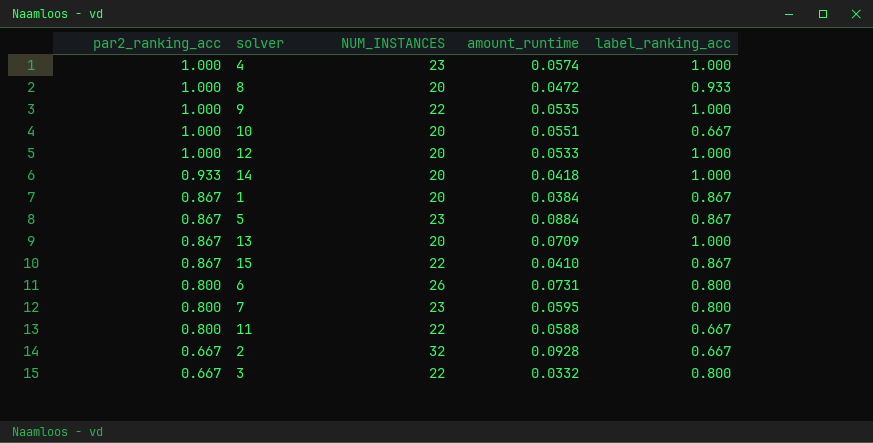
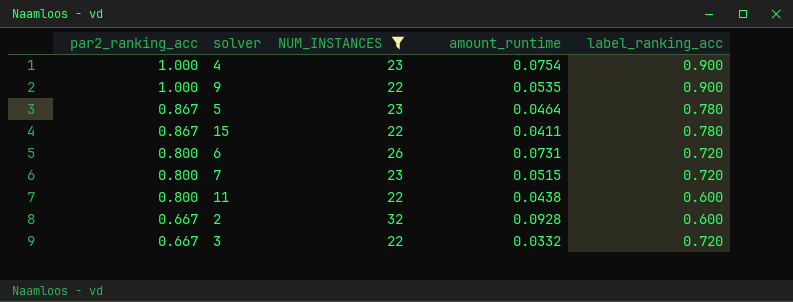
filter: none -> NUM_INSTANCES != 20
4 | amount_runtime: 0.0574 -> 0.0754
4 | label_ranking_acc: 1.000 -> 0.900
9 | label_ranking_acc: 1.000 -> 0.900
5 | amount_runtime: 0.0884 -> 0.0464
5 | label_ranking_acc: 0.867 -> 0.780
15 | amount_runtime: 0.0410 -> 0.0411
15 | label_ranking_acc: 0.867 -> 0.780
6 | label_ranking_acc: 0.800 -> 0.720
7 | amount_runtime: 0.0595 -> 0.0515
7 | label_ranking_acc: 0.800 -> 0.720
11 | amount_runtime: 0.0588 -> 0.0438
11 | label_ranking_acc: 0.667 -> 0.600
2 | label_ranking_acc: 0.667 -> 0.600
3 | label_ranking_acc: 0.800 -> 0.720

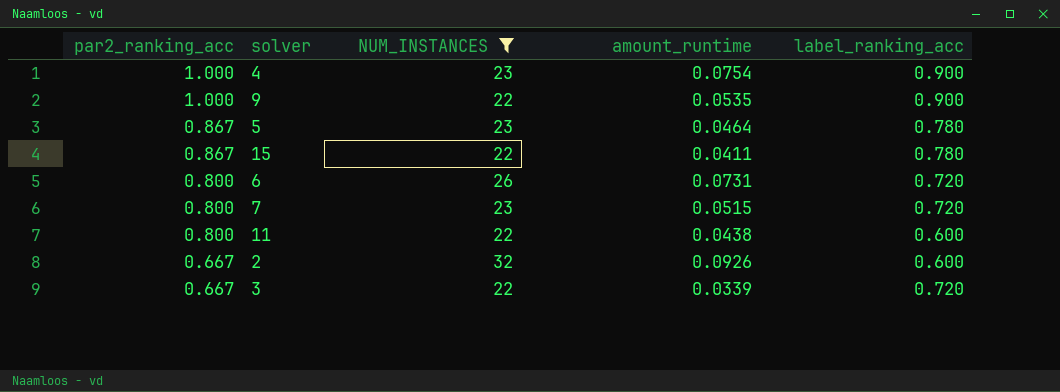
2 | amount_runtime: 0.0928 -> 0.0926
3 | amount_runtime: 0.0332 -> 0.0339

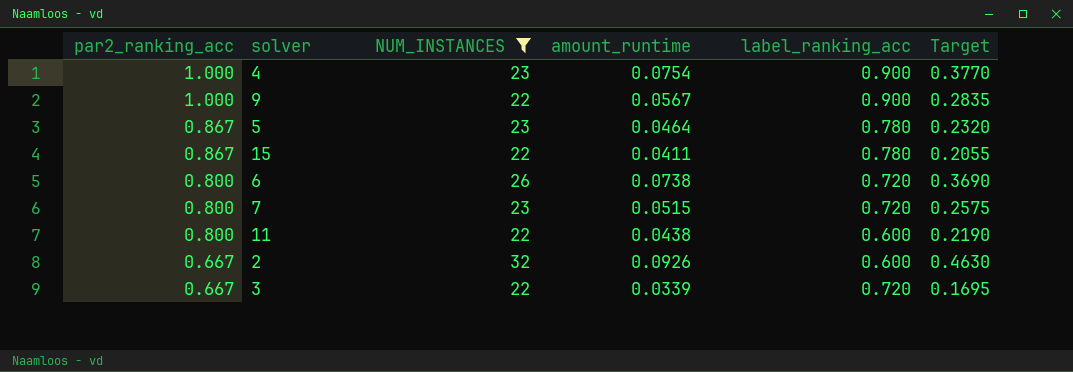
column Target | formula: none -> [amount_runtime] * 5
9 | amount_runtime: 0.0535 -> 0.0567
6 | amount_runtime: 0.0731 -> 0.0738

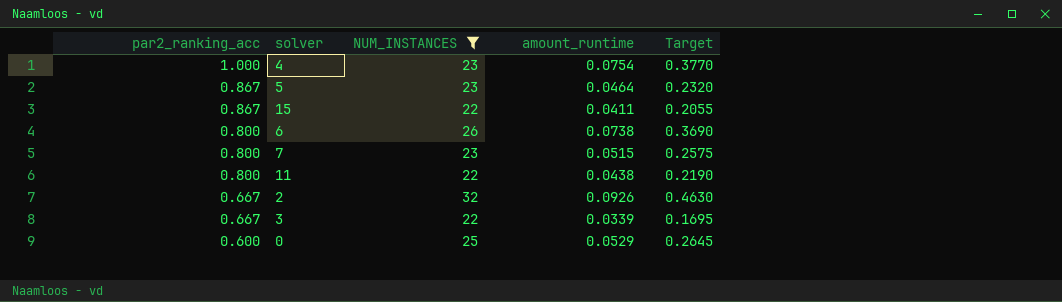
column label_ranking_acc | position: 5 -> none
row 9: 1.000 | 22 | 0.0567 | 0.900 | 0.2835 -> none
row 0: none -> 0.600 | 25 | 0.0529 | 0.2645

